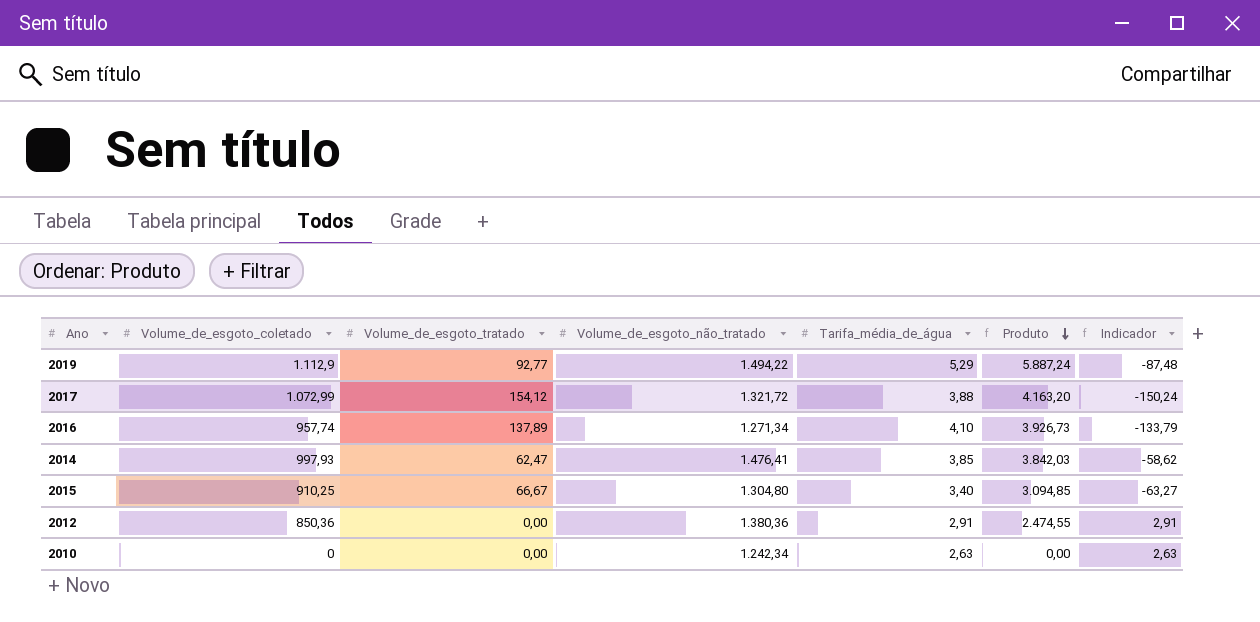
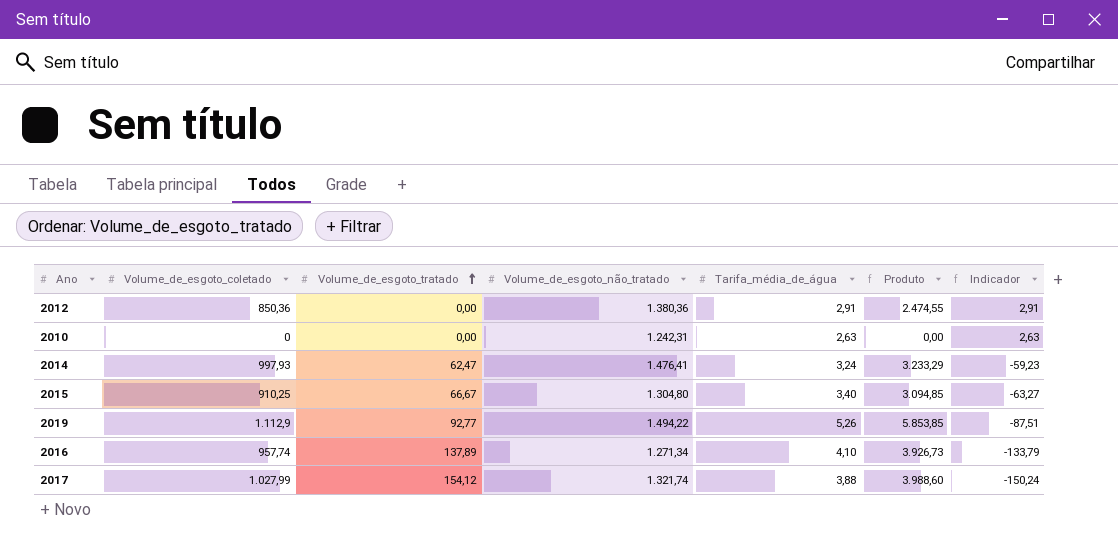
row order: Produto descending -> Volume_de_esgoto_tratado ascending
2010 | Volume_de_esgoto_não_tratado: 1.242,34 -> 1.242,31
2014 | Tarifa_média_de_água: 3,85 -> 3,24
2014 | Produto: 3.842,03 -> 3.233,29
2014 | Indicador: -58,62 -> -59,23
2019 | Tarifa_média_de_água: 5,29 -> 5,26
2019 | Produto: 5.887,24 -> 5.853,85
2019 | Indicador: -87,48 -> -87,51
2017 | Volume_de_esgoto_coletado: 1.072,99 -> 1.027,99
2017 | Volume_de_esgoto_não_tratado: 1.321,72 -> 1.321,74
2017 | Produto: 4.163,20 -> 3.988,60

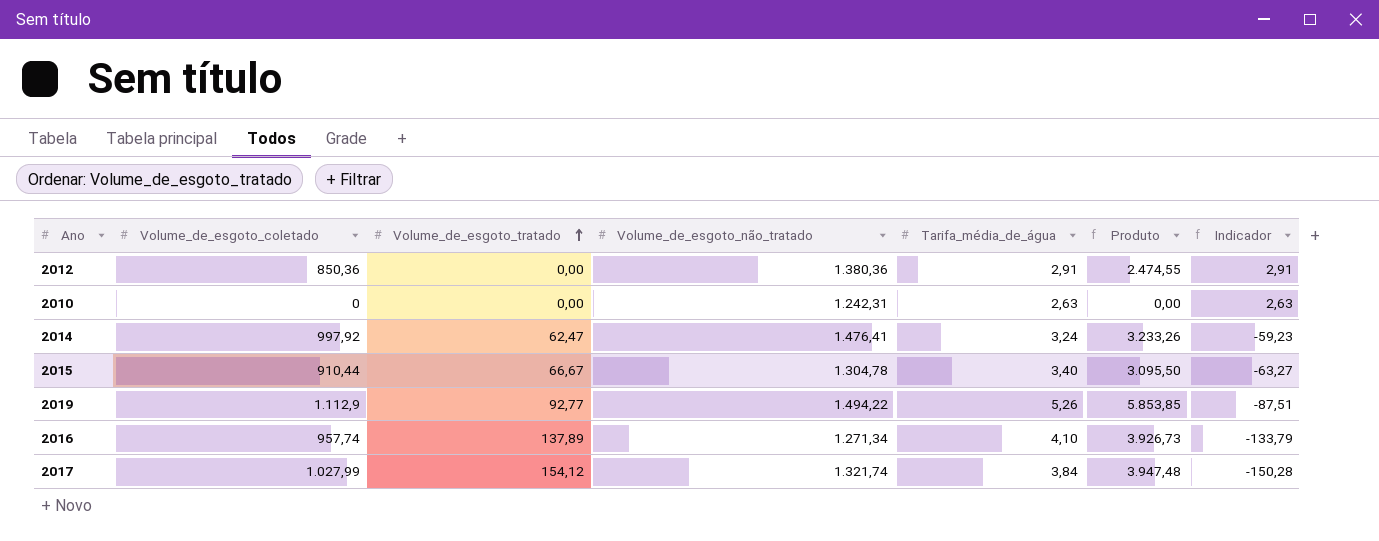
2014 | Volume_de_esgoto_coletado: 997,93 -> 997,92
2014 | Produto: 3.233,29 -> 3.233,26
2015 | Volume_de_esgoto_coletado: 910,25 -> 910,44
2015 | Volume_de_esgoto_não_tratado: 1.304,80 -> 1.304,78
2015 | Produto: 3.094,85 -> 3.095,50
2017 | Tarifa_média_de_água: 3,88 -> 3,84
2017 | Produto: 3.988,60 -> 3.947,48
2017 | Indicador: -150,24 -> -150,28

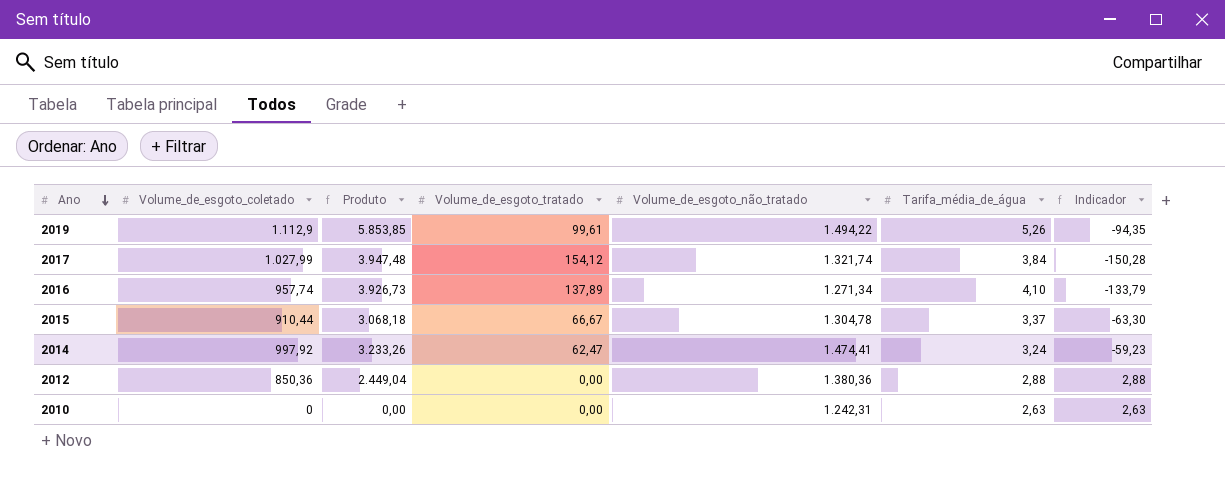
row order: Volume_de_esgoto_tratado ascending -> Ano descending
column Produto | position: 6 -> 3
2019 | Volume_de_esgoto_tratado: 92,77 -> 99,61
2019 | Indicador: -87,51 -> -94,35
2015 | Produto: 3.095,50 -> 3.068,18
2015 | Tarifa_média_de_água: 3,40 -> 3,37
2015 | Indicador: -63,27 -> -63,30
2014 | Volume_de_esgoto_não_tratado: 1.476,41 -> 1.474,41
2012 | Produto: 2.474,55 -> 2.449,04
2012 | Tarifa_média_de_água: 2,91 -> 2,88
2012 | Indicador: 2,91 -> 2,88

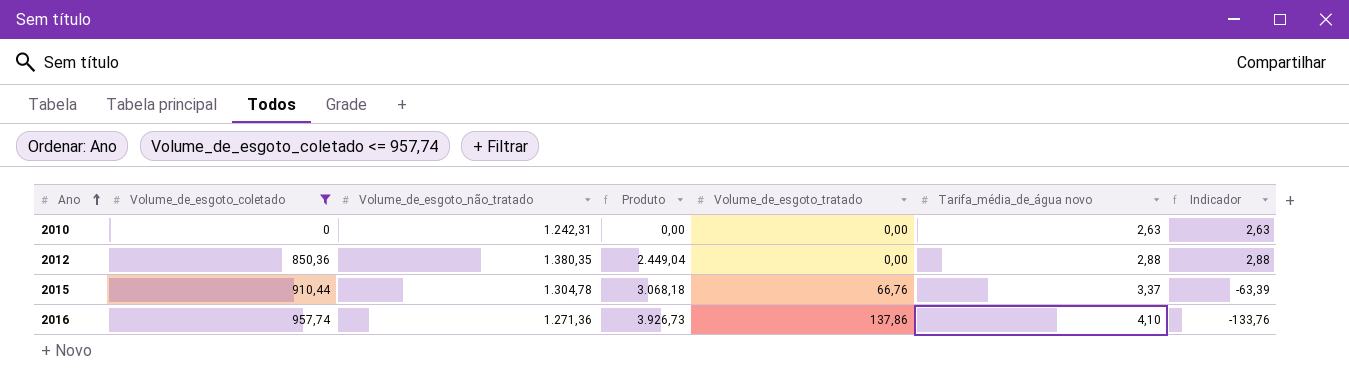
filter: none -> Volume_de_esgoto_coletado <= 957,74
row order: Ano descending -> Ano ascending
column Volume_de_esgoto_não_tratado | position: 5 -> 3
column name: Tarifa_média_de_água -> Tarifa_média_de_água novo
2012 | Volume_de_esgoto_não_tratado: 1.380,36 -> 1.380,35
2015 | Volume_de_esgoto_tratado: 66,67 -> 66,76
2015 | Indicador: -63,30 -> -63,39
2016 | Volume_de_esgoto_não_tratado: 1.271,34 -> 1.271,36
2016 | Volume_de_esgoto_tratado: 137,89 -> 137,86
2016 | Indicador: -133,79 -> -133,76

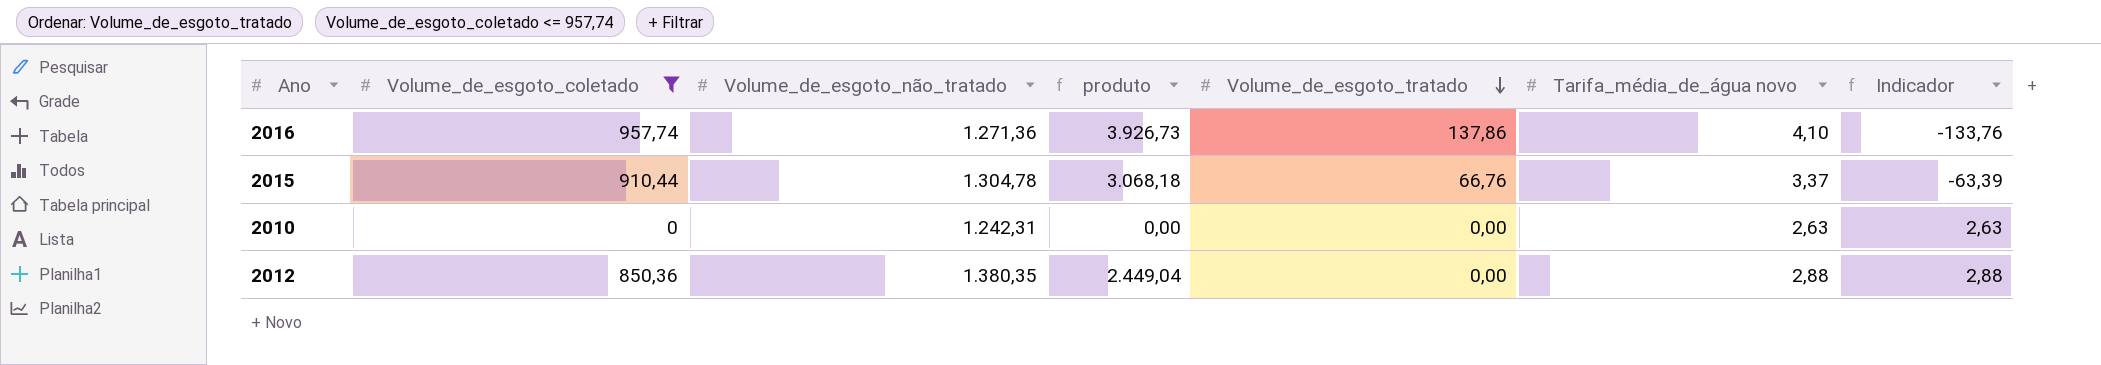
row order: Ano ascending -> Volume_de_esgoto_tratado descending
column name: Produto -> produto

